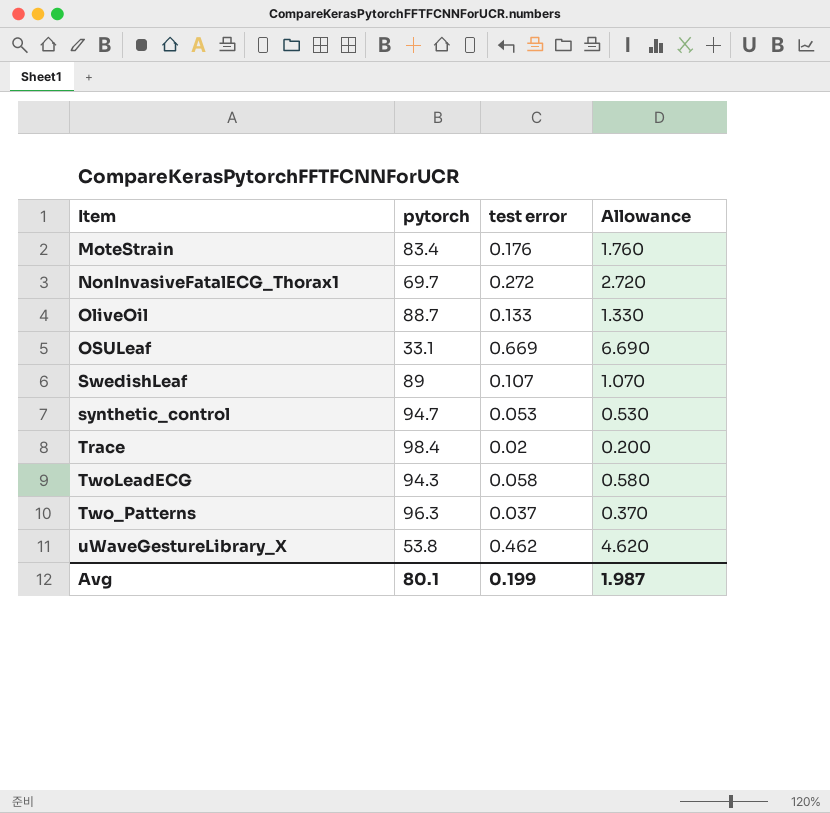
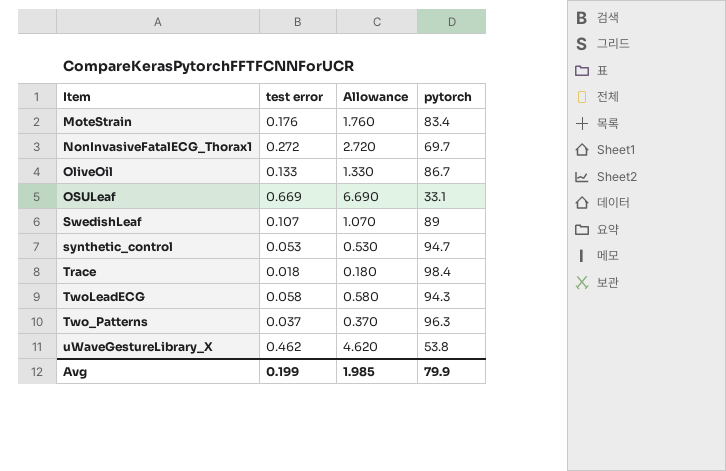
column pytorch | position: 2 -> 4
OliveOil | pytorch: 88.7 -> 86.7
Trace | test error: 0.02 -> 0.018
Trace | Allowance: 0.200 -> 0.180
Avg | Allowance: 1.987 -> 1.985
Avg | pytorch: 80.1 -> 79.9

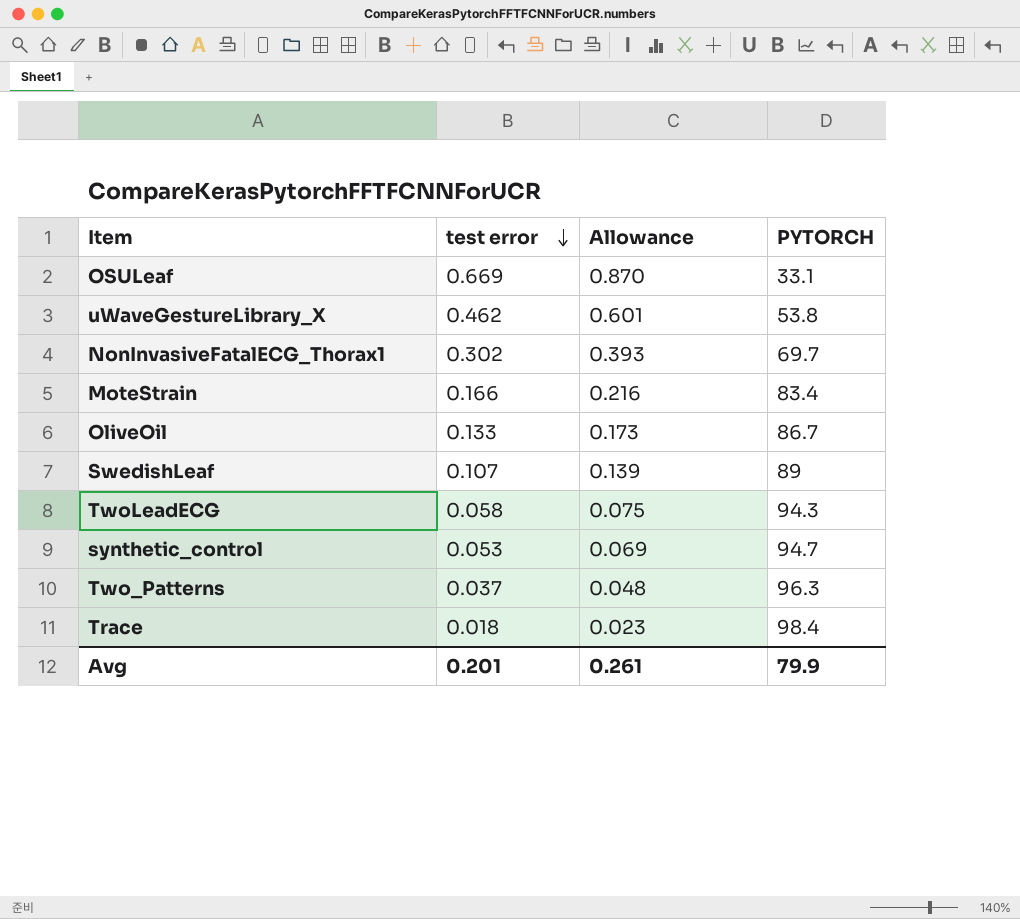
row order: none -> test error descending
column Allowance | formula: [test error] * 10 -> [test error] * 1.3
column name: pytorch -> PYTORCH
NonInvasiveFatalECG_Thorax1 | test error: 0.272 -> 0.302
MoteStrain | test error: 0.176 -> 0.166
Avg | test error: 0.199 -> 0.201
Avg | Allowance: 1.985 -> 0.261

